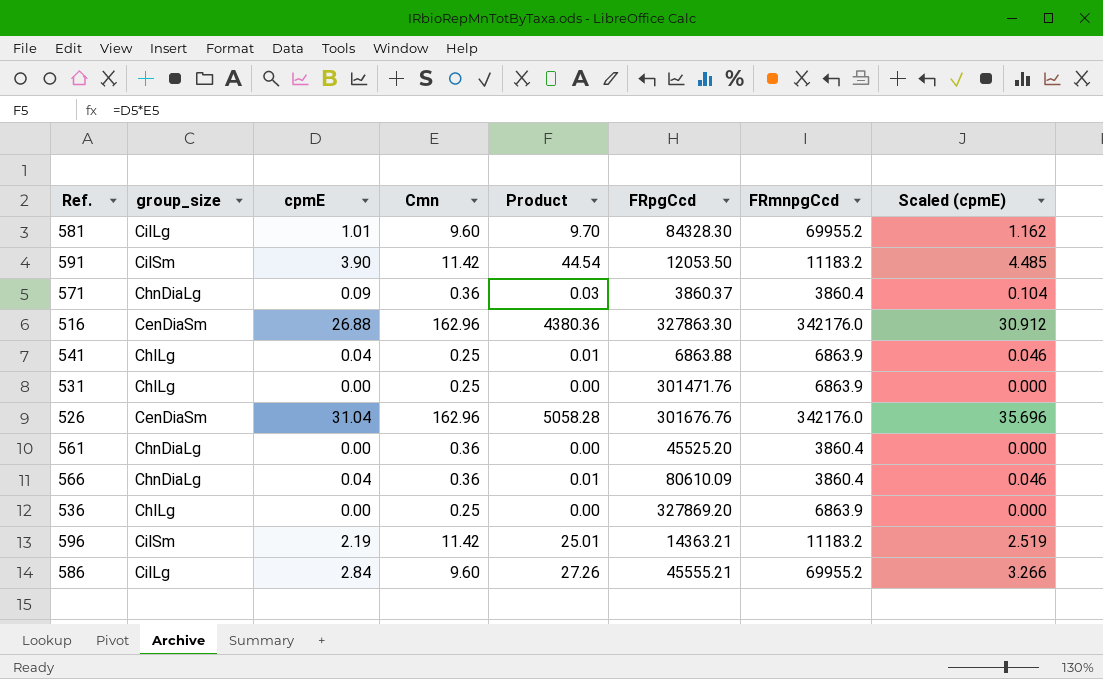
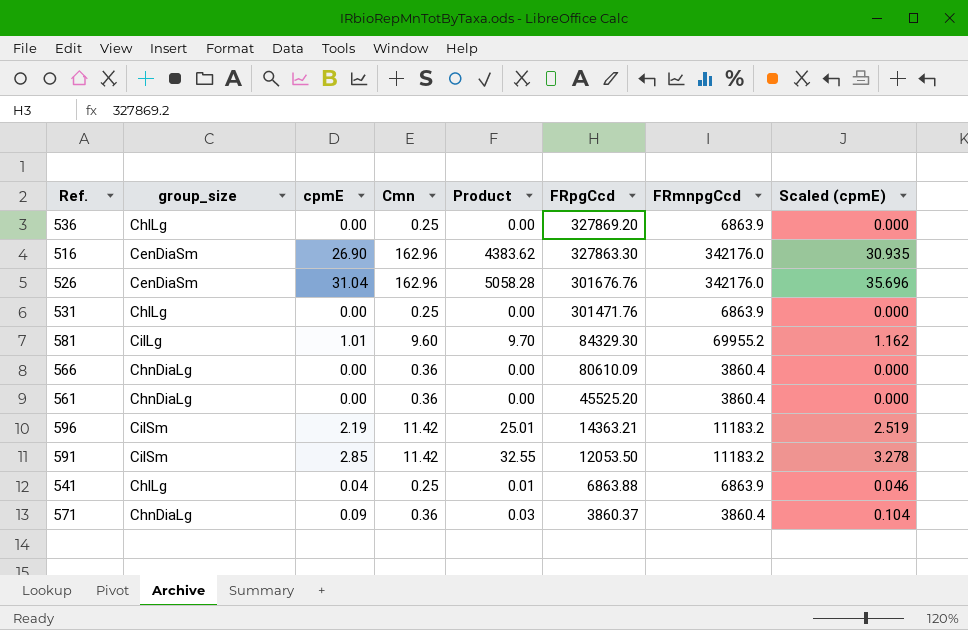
row order: none -> FRpgCcd descending
row 586: CilLg | 2.84 | 9.60 | 27.26 | 45555.21 | 69955.2 | 3.266 -> none
516 | cpmE: 26.88 -> 26.90
516 | Product: 4380.36 -> 4383.62
516 | Scaled (cpmE): 30.912 -> 30.935
581 | FRpgCcd: 84328.30 -> 84329.30
566 | cpmE: 0.04 -> 0.00
566 | Product: 0.01 -> 0.00
566 | Scaled (cpmE): 0.046 -> 0.000
591 | cpmE: 3.90 -> 2.85
591 | Product: 44.54 -> 32.55
591 | Scaled (cpmE): 4.485 -> 3.278

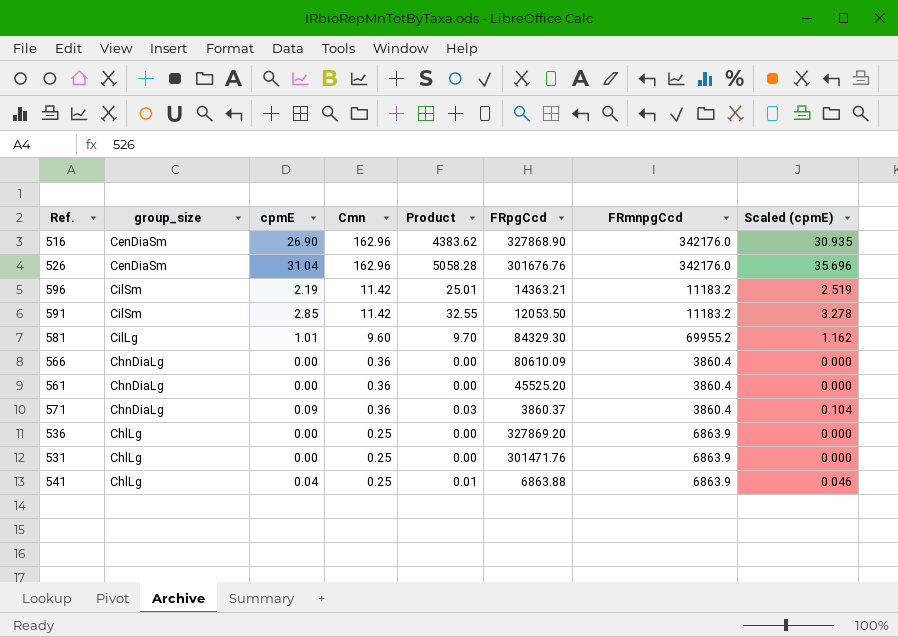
row order: FRpgCcd descending -> Cmn descending
516 | FRpgCcd: 327863.30 -> 327868.90

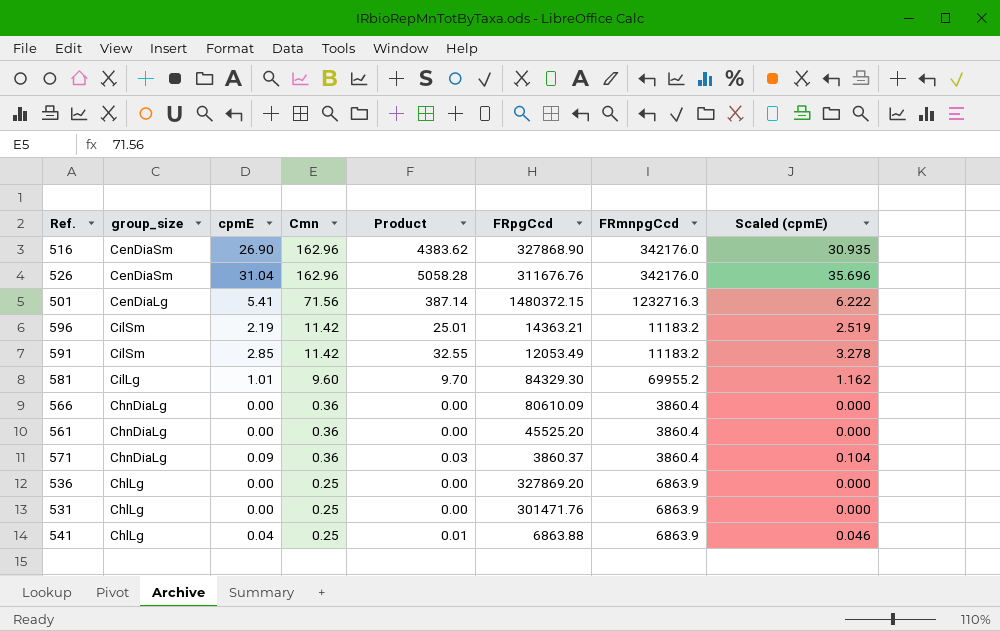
526 | FRpgCcd: 301676.76 -> 311676.76
row 501: none -> CenDiaLg | 5.41 | 71.56 | 387.14 | 1480372.15 | 1232716.3 | 6.222
591 | FRpgCcd: 12053.50 -> 12053.49

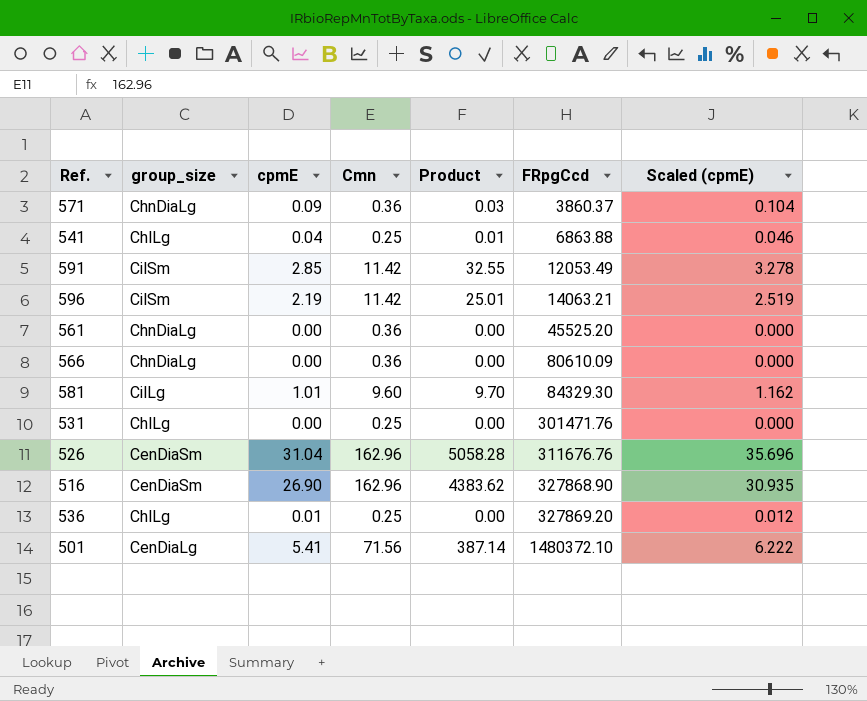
row order: Cmn descending -> FRpgCcd ascending
column FRmnpgCcd | position: 7 -> none
596 | FRpgCcd: 14363.21 -> 14063.21
536 | cpmE: 0.00 -> 0.01
536 | Scaled (cpmE): 0.000 -> 0.012
501 | FRpgCcd: 1480372.15 -> 1480372.10

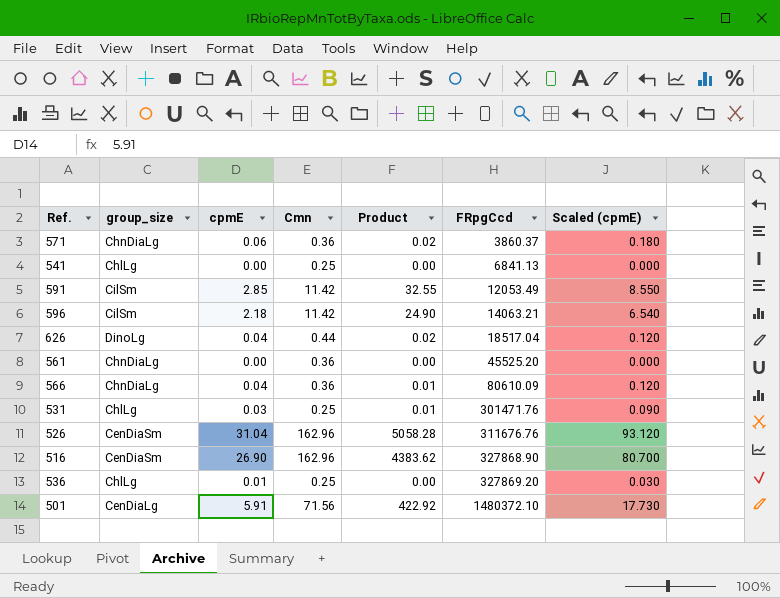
column Scaled (cpmE) | formula: [cpmE] * 1.15 -> [cpmE] * 3
row 581: CilLg | 1.01 | 9.60 | 9.70 | 84329.30 | 1.162 -> none
571 | cpmE: 0.09 -> 0.06
571 | Product: 0.03 -> 0.02
541 | cpmE: 0.04 -> 0.00
541 | Product: 0.01 -> 0.00
541 | FRpgCcd: 6863.88 -> 6841.13
596 | cpmE: 2.19 -> 2.18
596 | Product: 25.01 -> 24.90
row 626: none -> DinoLg | 0.04 | 0.44 | 0.02 | 18517.04 | 0.120
566 | cpmE: 0.00 -> 0.04
566 | Product: 0.00 -> 0.01
531 | cpmE: 0.00 -> 0.03
531 | Product: 0.00 -> 0.01
501 | cpmE: 5.41 -> 5.91
501 | Product: 387.14 -> 422.92

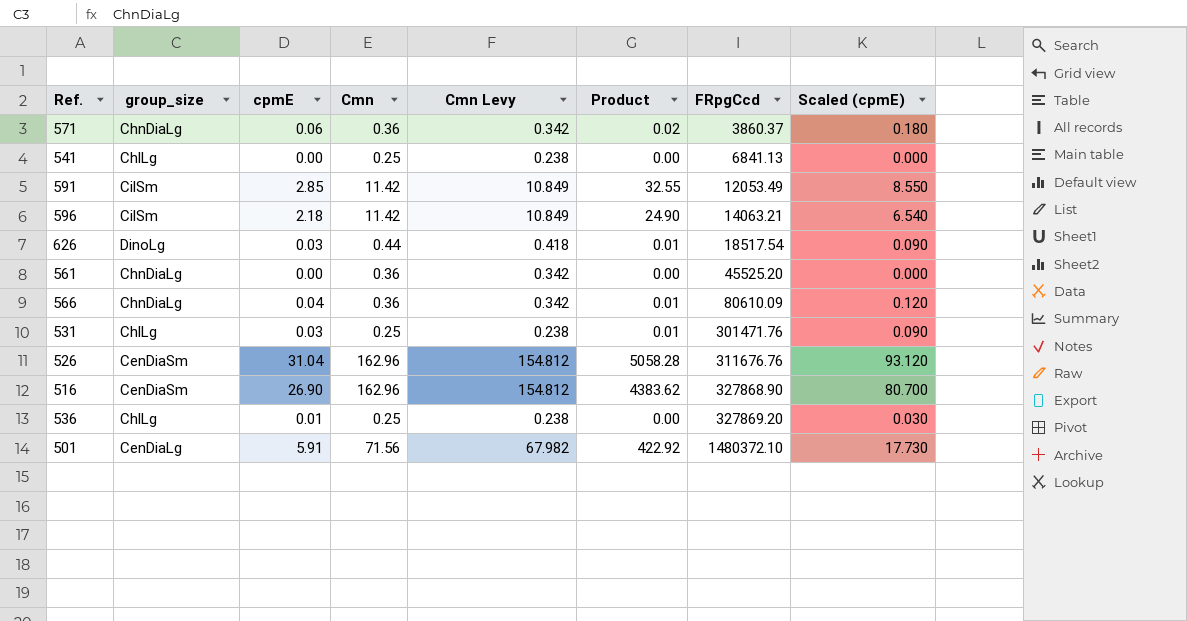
column Cmn Levy | formula: none -> [Cmn] * 0.95
626 | cpmE: 0.04 -> 0.03
626 | Product: 0.02 -> 0.01
626 | FRpgCcd: 18517.04 -> 18517.54
626 | Scaled (cpmE): 0.120 -> 0.090

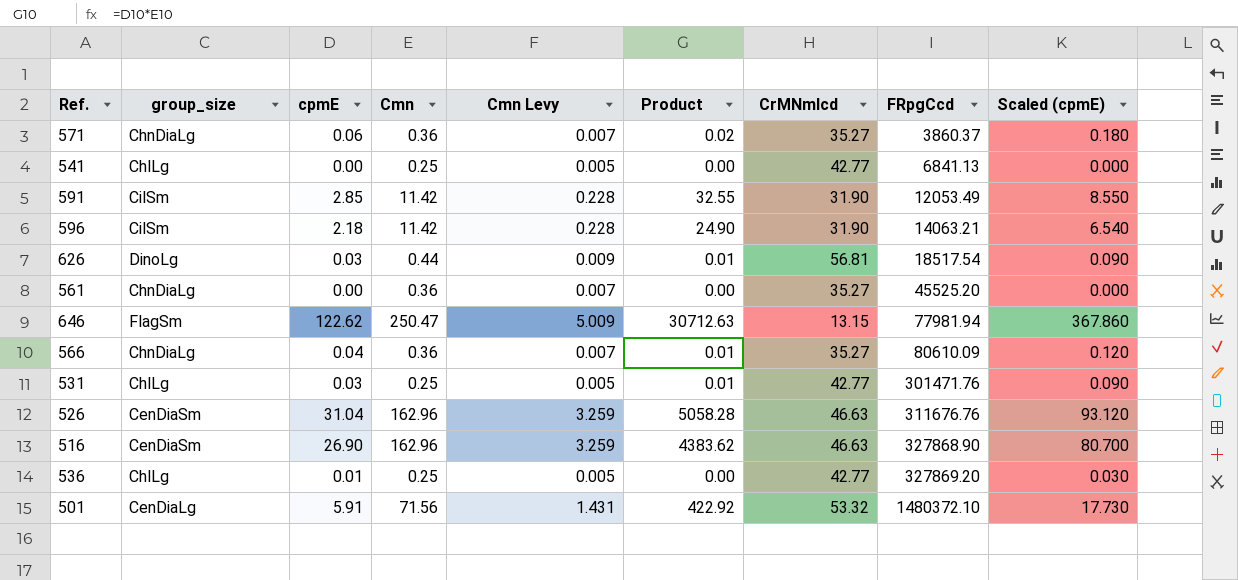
column Cmn Levy | formula: [Cmn] * 0.95 -> [Cmn] * 0.02
column CrMNmlcd | position: none -> 7
row 646: none -> FlagSm | 122.62 | 250.47 | 5.009 | 30712.63 | 13.15 | 77981.94 | 367.860

